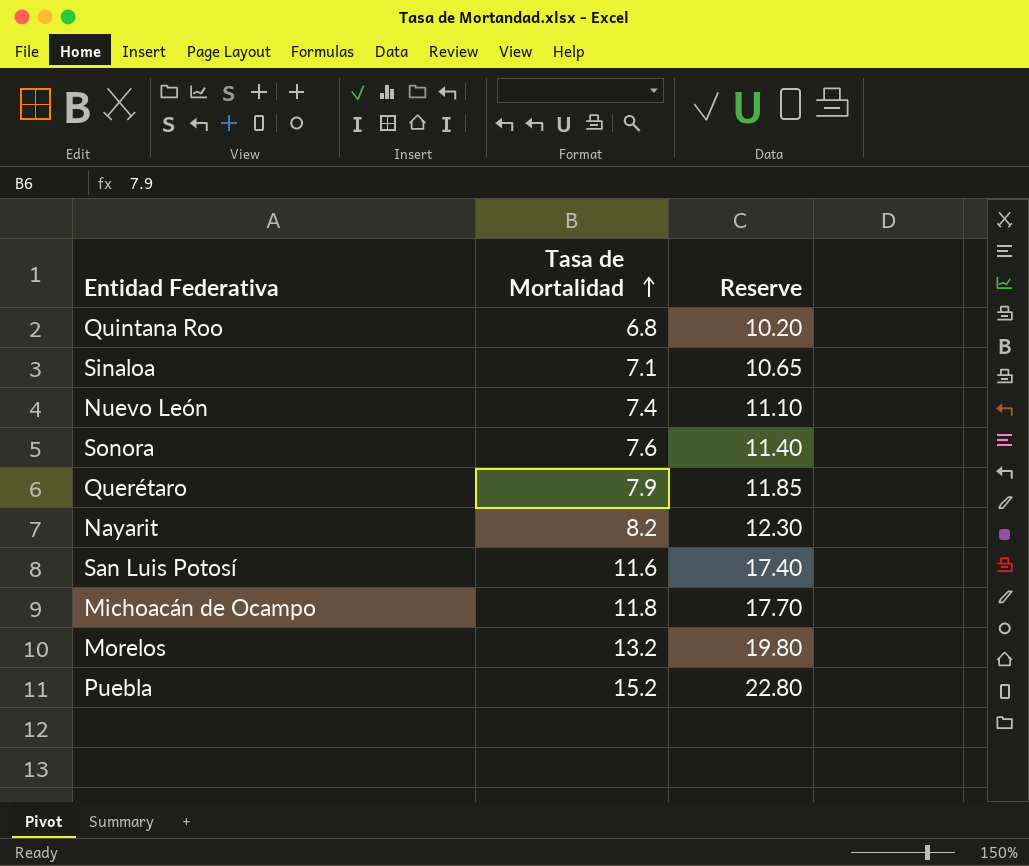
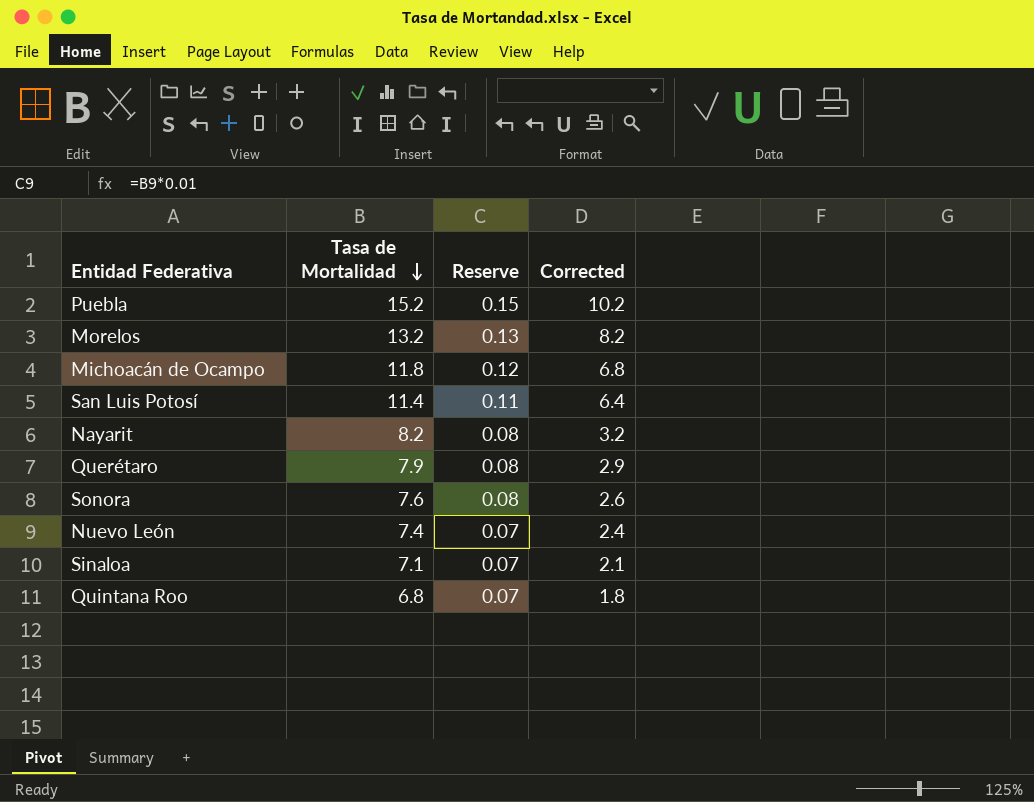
row order: Tasa de Mortalidad ascending -> Tasa de Mortalidad descending
column Reserve | formula: [Tasa de Mortalidad] * 1.5 -> [Tasa de Mortalidad] * 0.01
column Corrected | formula: none -> [Tasa de Mortalidad] - 5
San Luis Potosí | Tasa de Mortalidad: 11.6 -> 11.4

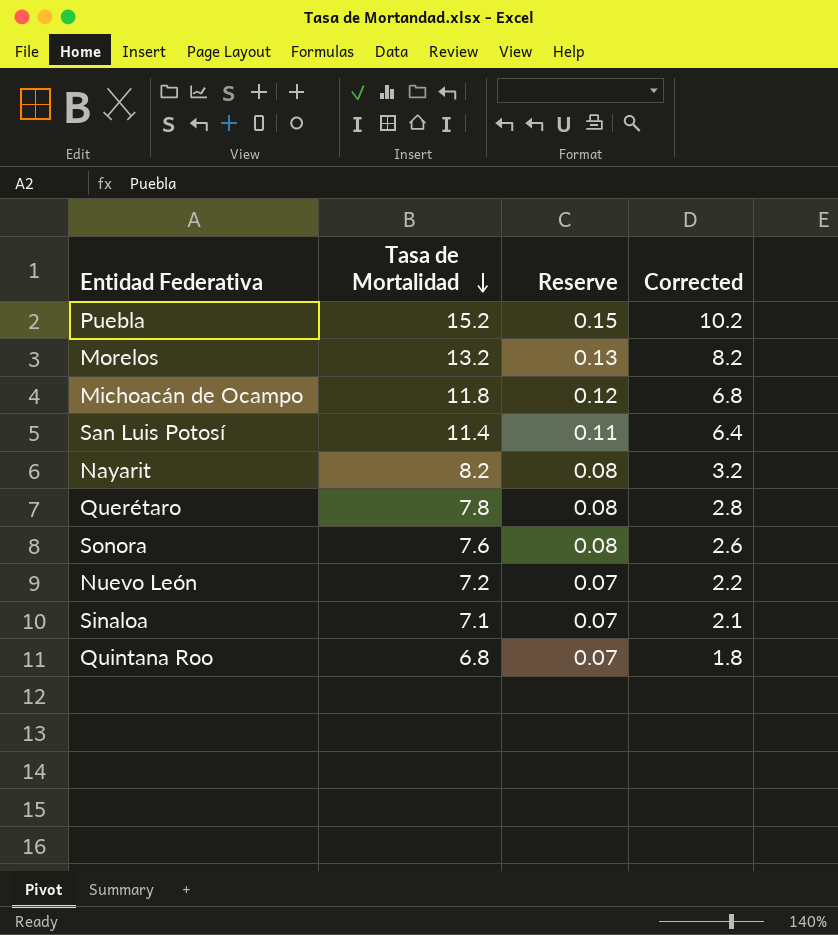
Querétaro | Tasa de Mortalidad: 7.9 -> 7.8
Querétaro | Corrected: 2.9 -> 2.8
Nuevo León | Tasa de Mortalidad: 7.4 -> 7.2
Nuevo León | Corrected: 2.4 -> 2.2

